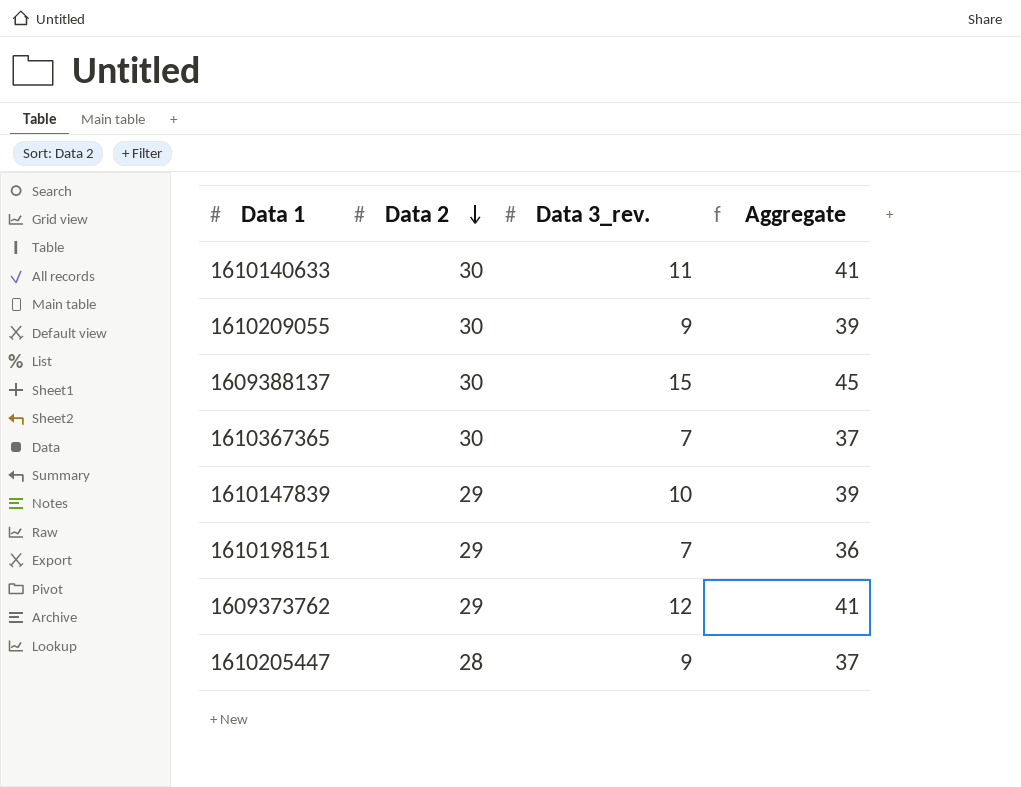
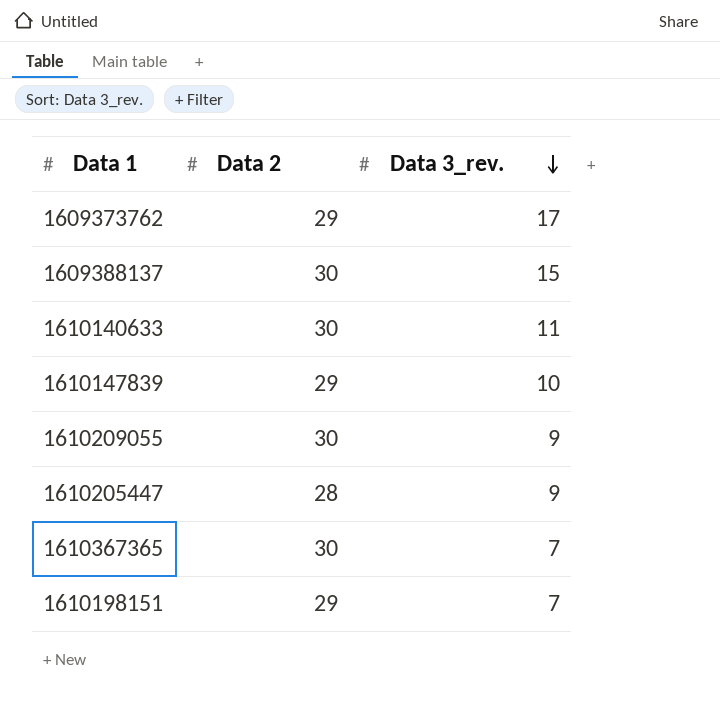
row order: Data 2 descending -> Data 3_rev. descending
column Aggregate | formula: [Data 2] + [Data 3_rev.] -> none
1609373762 | Data 3_rev.: 12 -> 17

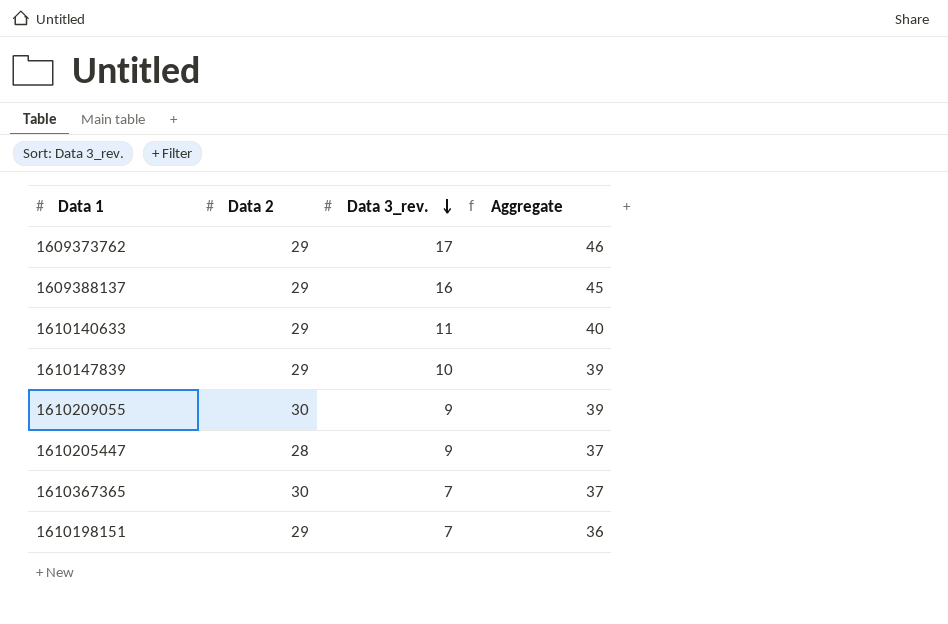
column Aggregate | formula: none -> [Data 2] + [Data 3_rev.]
1609388137 | Data 2: 30 -> 29
1609388137 | Data 3_rev.: 15 -> 16
1610140633 | Data 2: 30 -> 29

